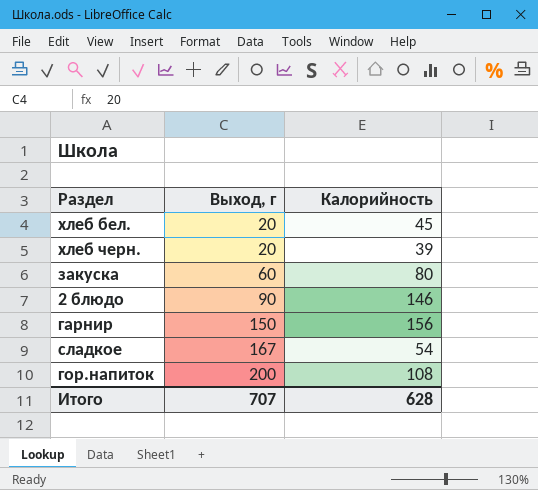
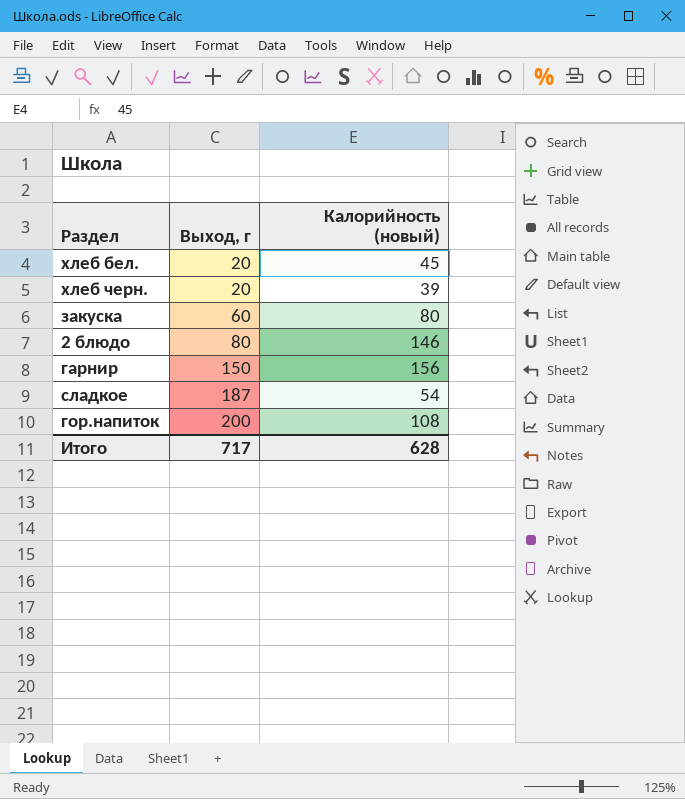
column name: Калорийность -> Калорийность (новый)
2 блюдо | Выход, г: 90 -> 80
сладкое | Выход, г: 167 -> 187
Итого | Выход, г: 707 -> 717

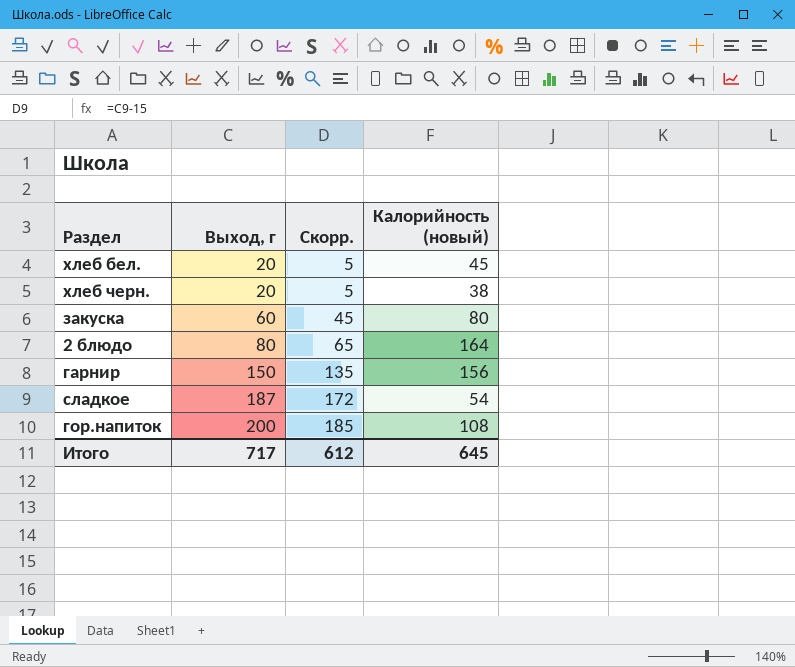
column Скорр. | formula: none -> [Выход, г] - 15
хлеб черн. | Калорийность (новый): 39 -> 38
2 блюдо | Калорийность (новый): 146 -> 164
Итого | Калорийность (новый): 628 -> 645

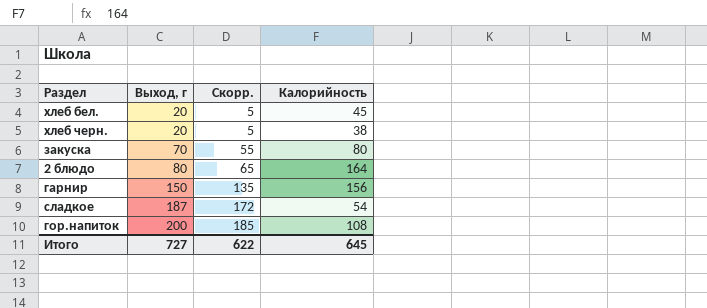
column name: Калорийность (новый) -> Калорийность
закуска | Выход, г: 60 -> 70
закуска | Скорр.: 45 -> 55
Итого | Выход, г: 717 -> 727
Итого | Скорр.: 612 -> 622

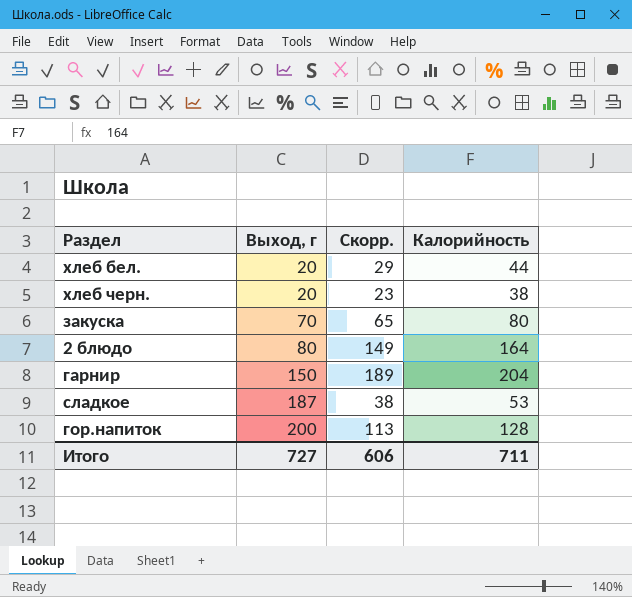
column Скорр. | formula: [Выход, г] - 15 -> [Калорийность] - 15
хлеб бел. | Калорийность: 45 -> 44
гарнир | Калорийность: 156 -> 204
сладкое | Калорийность: 54 -> 53
гор.напиток | Калорийность: 108 -> 128
Итого | Скорр.: 622 -> 606
Итого | Калорийность: 645 -> 711

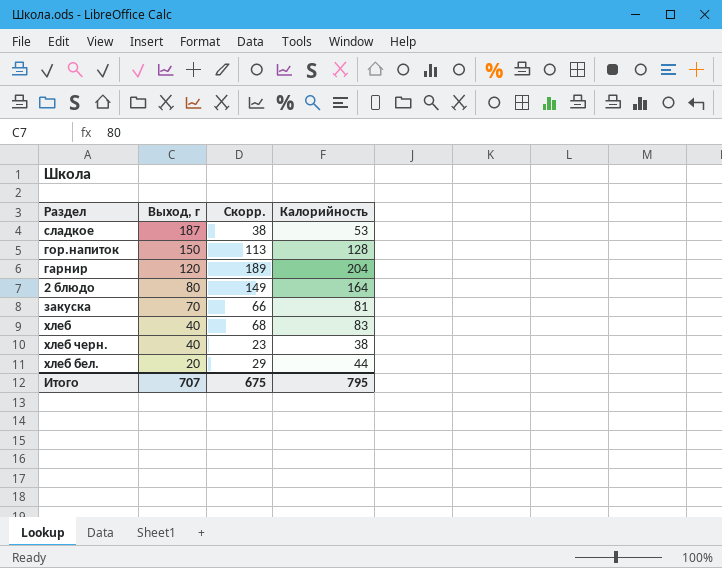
row order: Выход, г ascending -> Выход, г descending
гор.напиток | Выход, г: 200 -> 150
гарнир | Выход, г: 150 -> 120
закуска | Скорр.: 65 -> 66
закуска | Калорийность: 80 -> 81
row хлеб: none -> 40 | 68 | 83
хлеб черн. | Выход, г: 20 -> 40
Итого | Выход, г: 727 -> 707
Итого | Скорр.: 606 -> 675
Итого | Калорийность: 711 -> 795

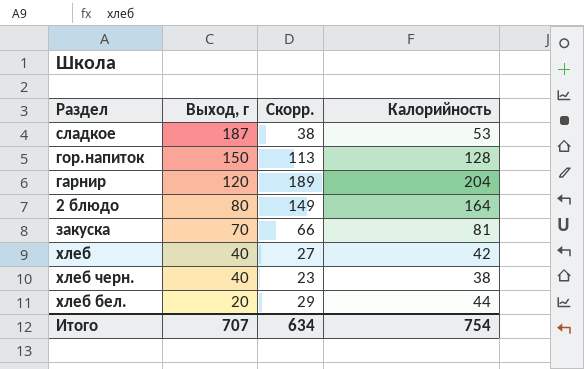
хлеб | Скорр.: 68 -> 27
хлеб | Калорийность: 83 -> 42
Итого | Скорр.: 675 -> 634
Итого | Калорийность: 795 -> 754

